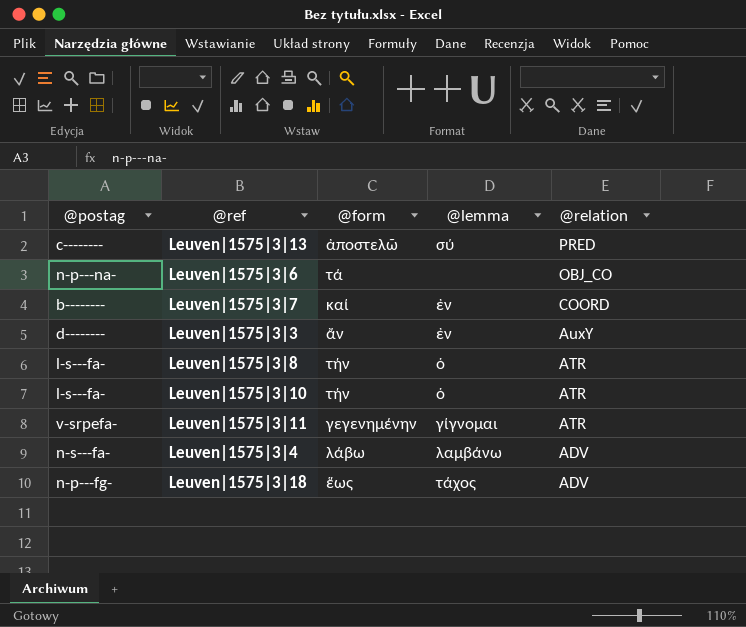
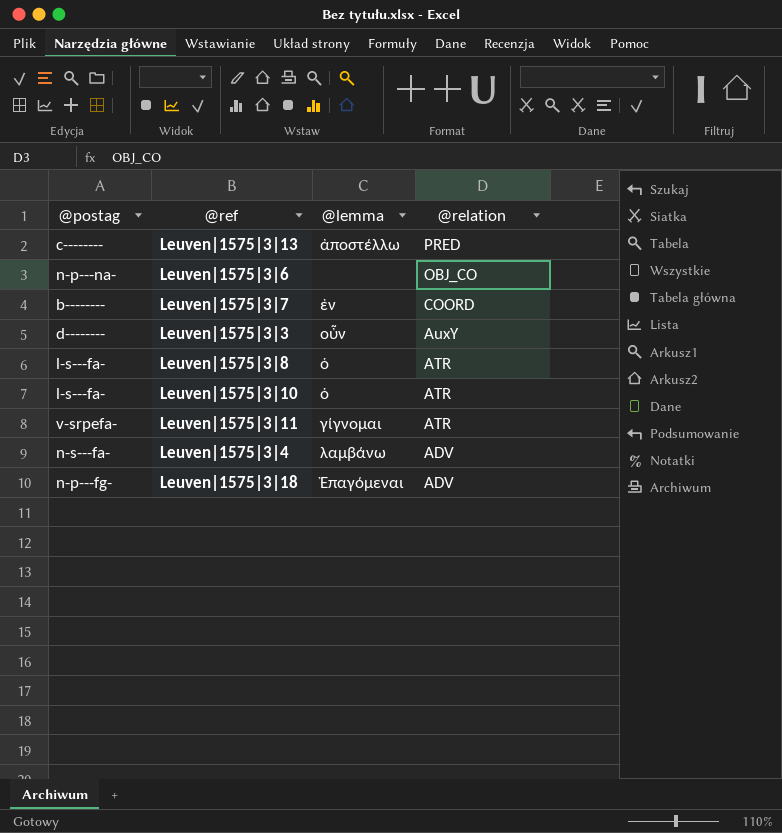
column @form | position: 3 -> none
Leuven|1575|3|13 | @lemma: σύ -> ἀποστέλλω
Leuven|1575|3|3 | @lemma: ἐν -> οὖν
Leuven|1575|3|18 | @lemma: τάχος -> Ἐπαγόμεναι

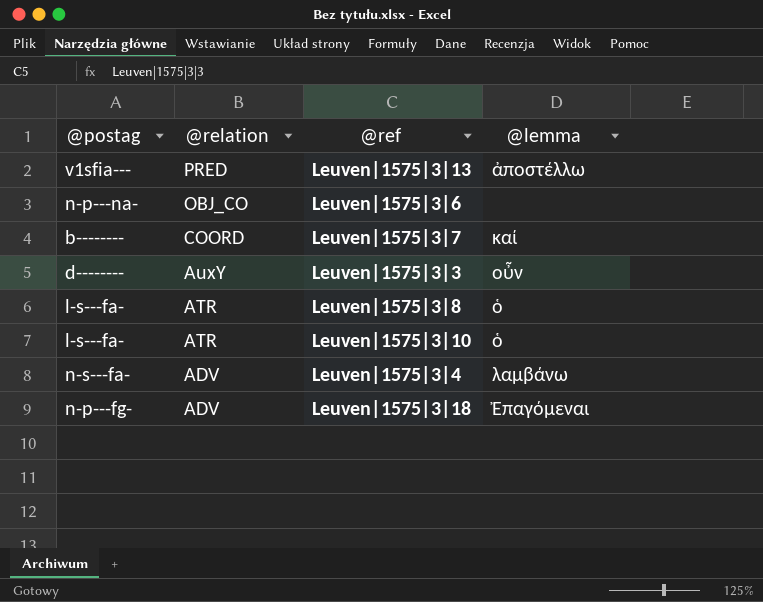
column @relation | position: 4 -> 2
row Leuven|1575|3|11: v-srpefa- | γίγνομαι | ATR -> none
Leuven|1575|3|13 | @postag: c-------- -> v1sfia---
Leuven|1575|3|7 | @lemma: ἐν -> καί

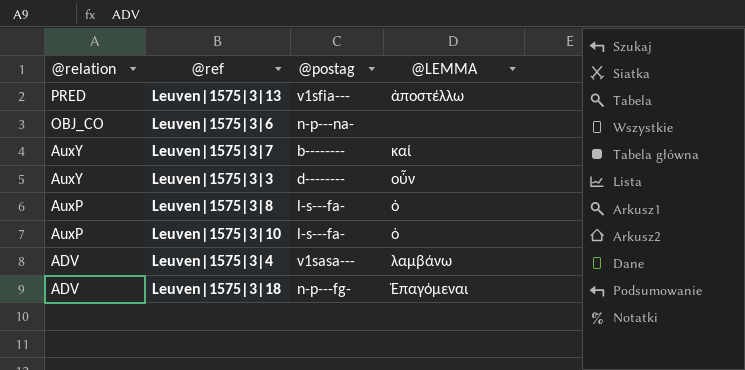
column @postag | position: 1 -> 3
column name: @lemma -> @LEMMA
Leuven|1575|3|7 | @relation: COORD -> AuxY
Leuven|1575|3|8 | @relation: ATR -> AuxP
Leuven|1575|3|10 | @relation: ATR -> AuxP
Leuven|1575|3|4 | @postag: n-s---fa- -> v1sasa---

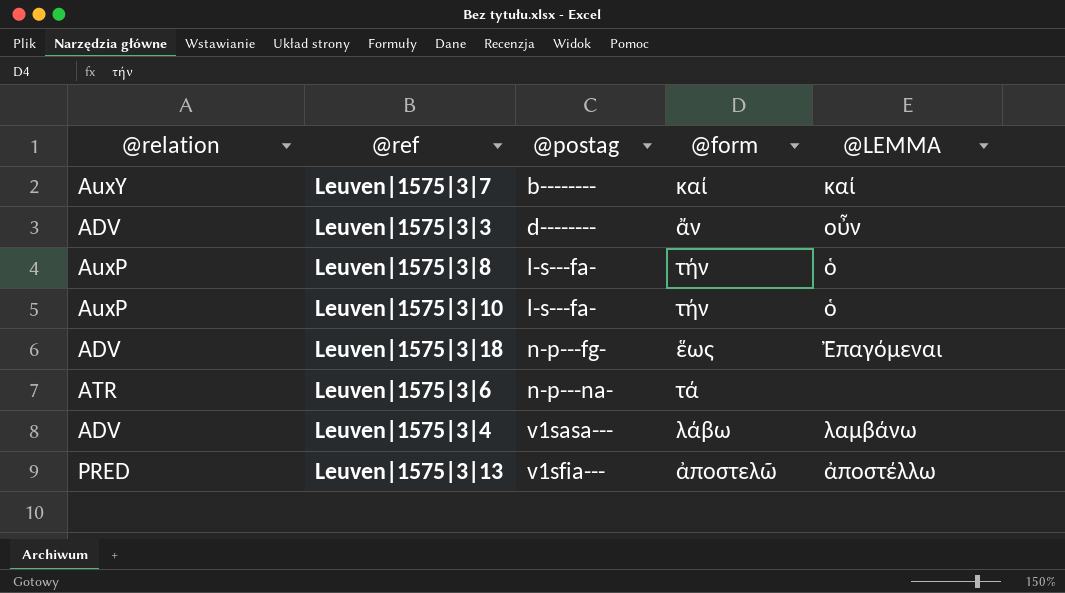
row order: @relation descending -> @postag ascending
column @form | position: none -> 4
Leuven|1575|3|3 | @relation: AuxY -> ADV
Leuven|1575|3|6 | @relation: OBJ_CO -> ATR

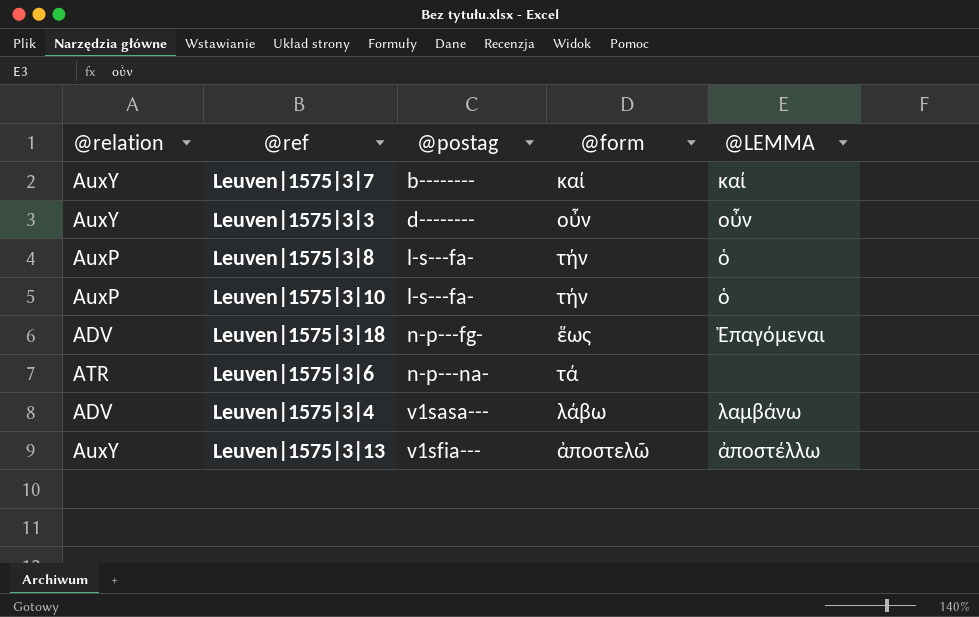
Leuven|1575|3|3 | @relation: ADV -> AuxY
Leuven|1575|3|3 | @form: ἄν -> οὖν
Leuven|1575|3|13 | @relation: PRED -> AuxY

